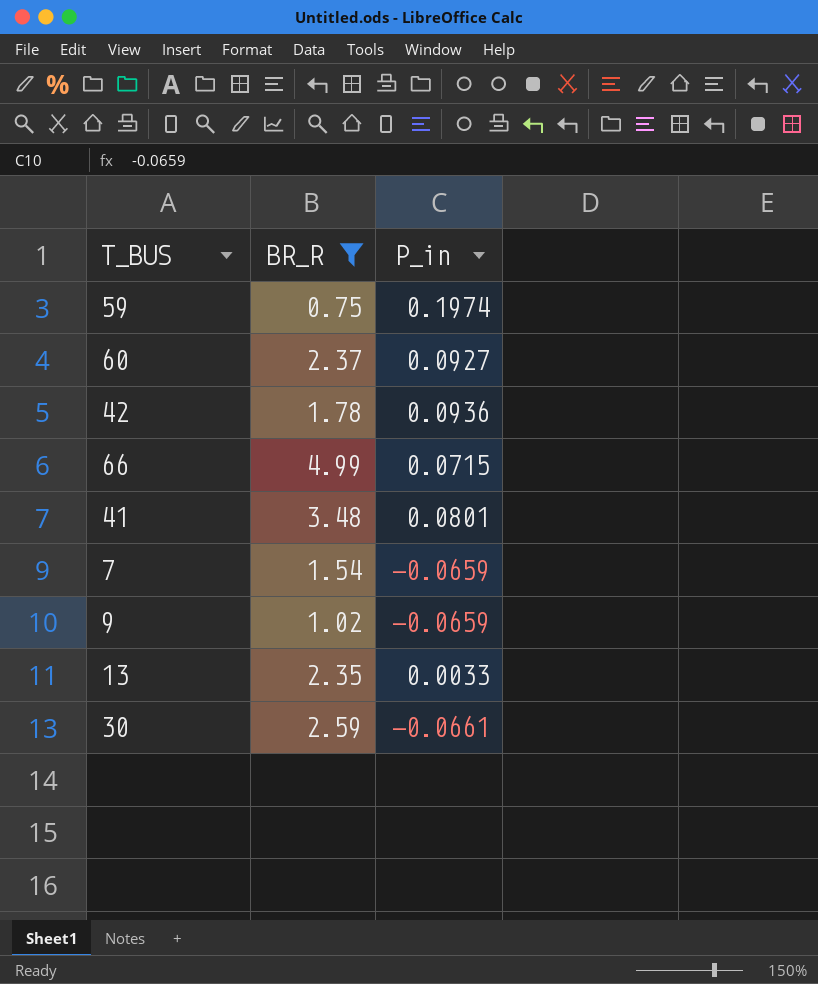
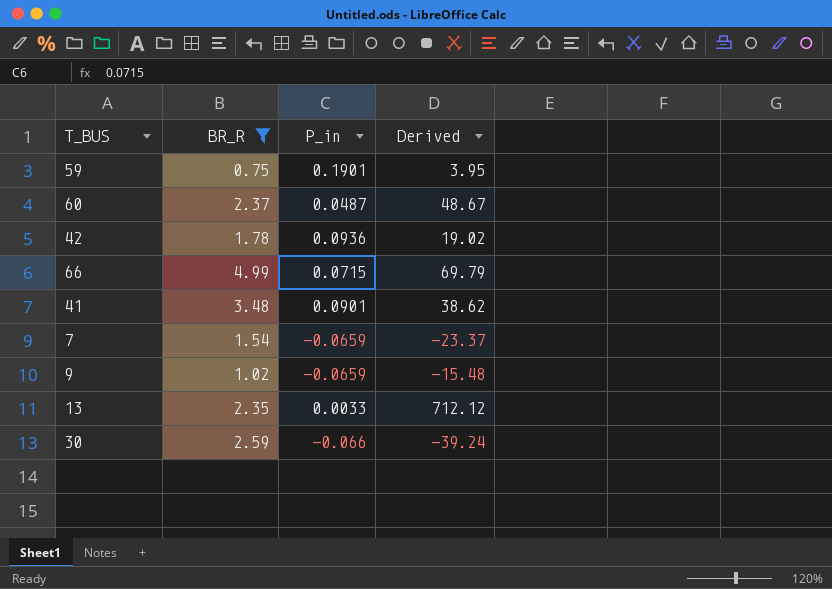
column Derived | formula: none -> [BR_R] / [P_in]
59 | P_in: 0.1974 -> 0.1901
60 | P_in: 0.0927 -> 0.0487
41 | P_in: 0.0801 -> 0.0901
30 | P_in: -0.0661 -> -0.066

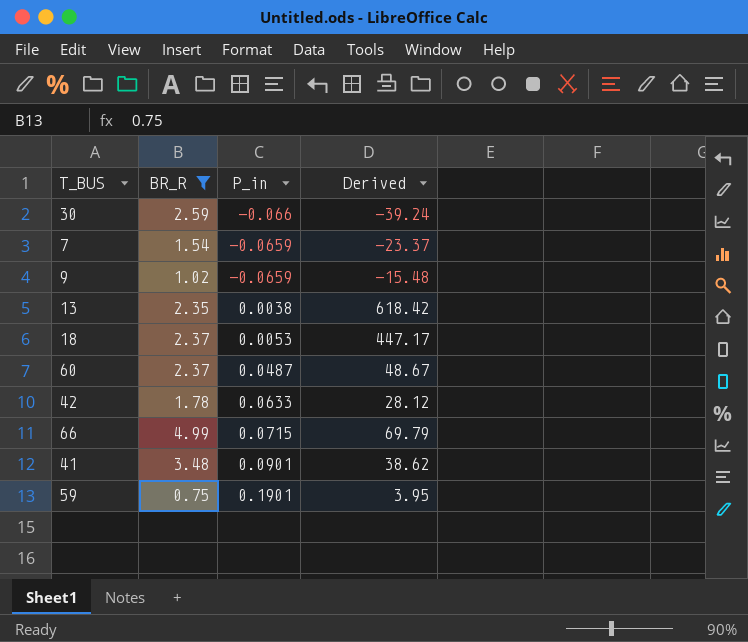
row order: none -> P_in ascending
13 | P_in: 0.0033 -> 0.0038
13 | Derived: 712.12 -> 618.42
row 18: none -> 2.37 | 0.0053 | 447.17
42 | P_in: 0.0936 -> 0.0633
42 | Derived: 19.02 -> 28.12

